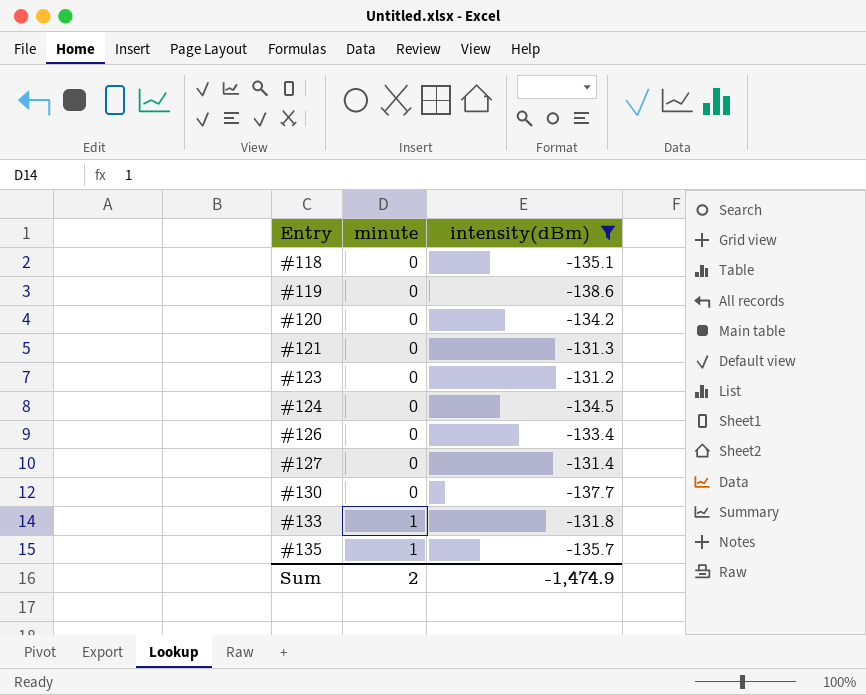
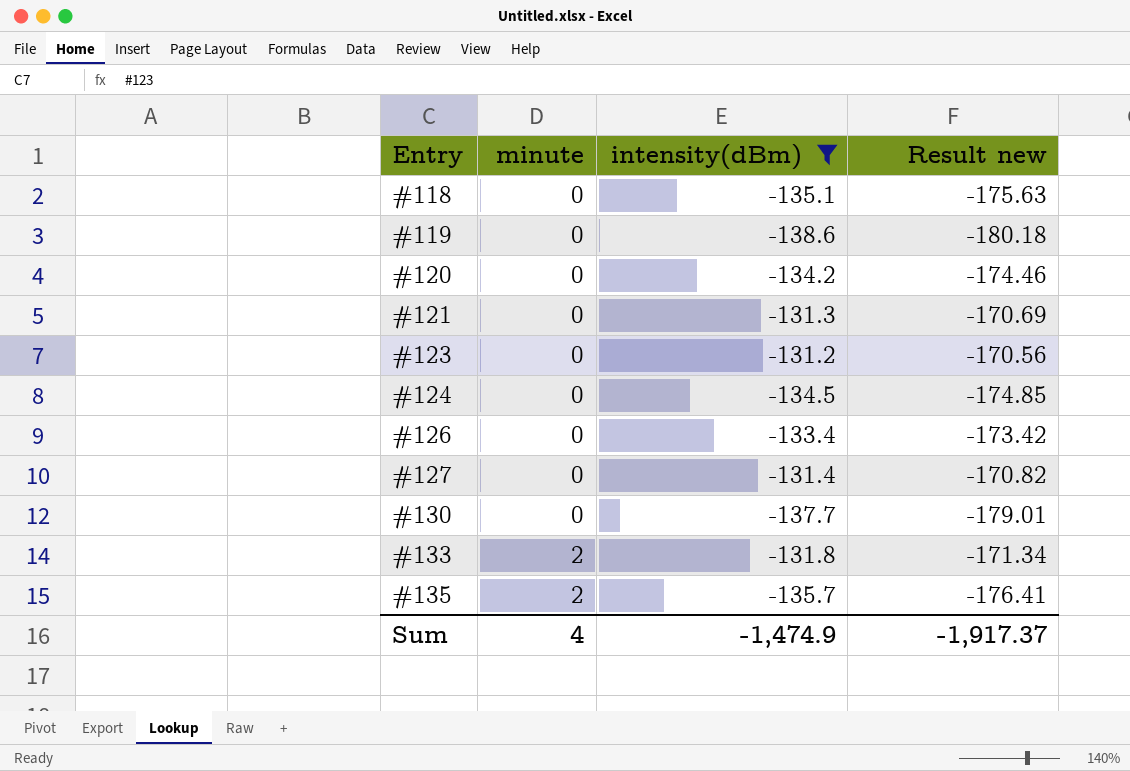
column Result new | formula: none -> [intensity(dBm)] * 1.3
#133 | minute: 1 -> 2
#135 | minute: 1 -> 2
Sum | minute: 2 -> 4

